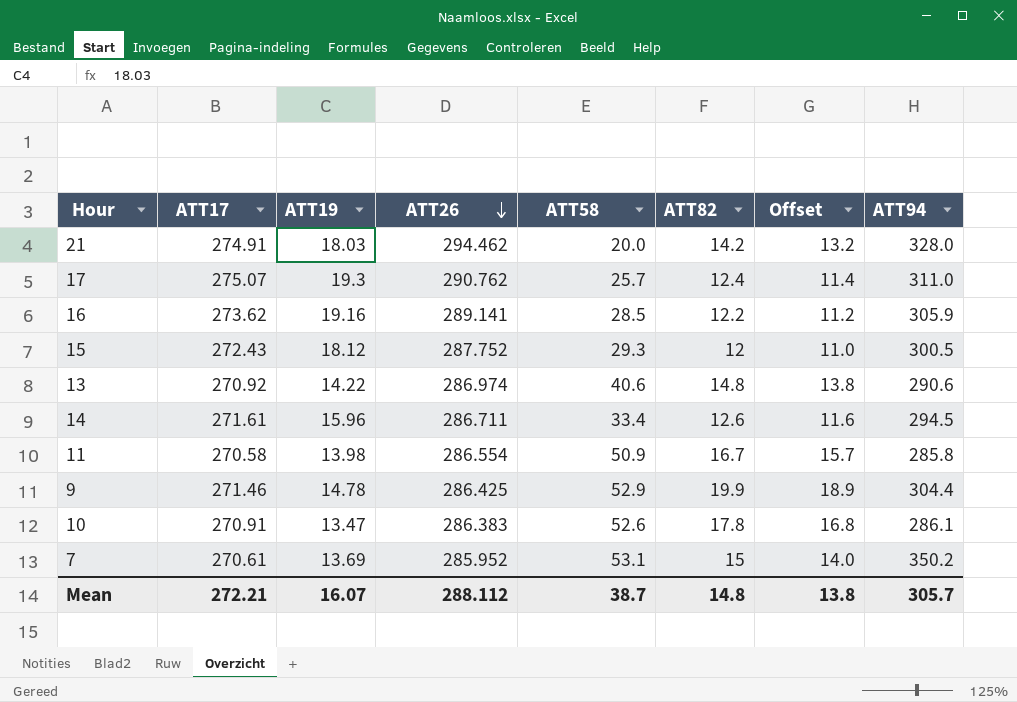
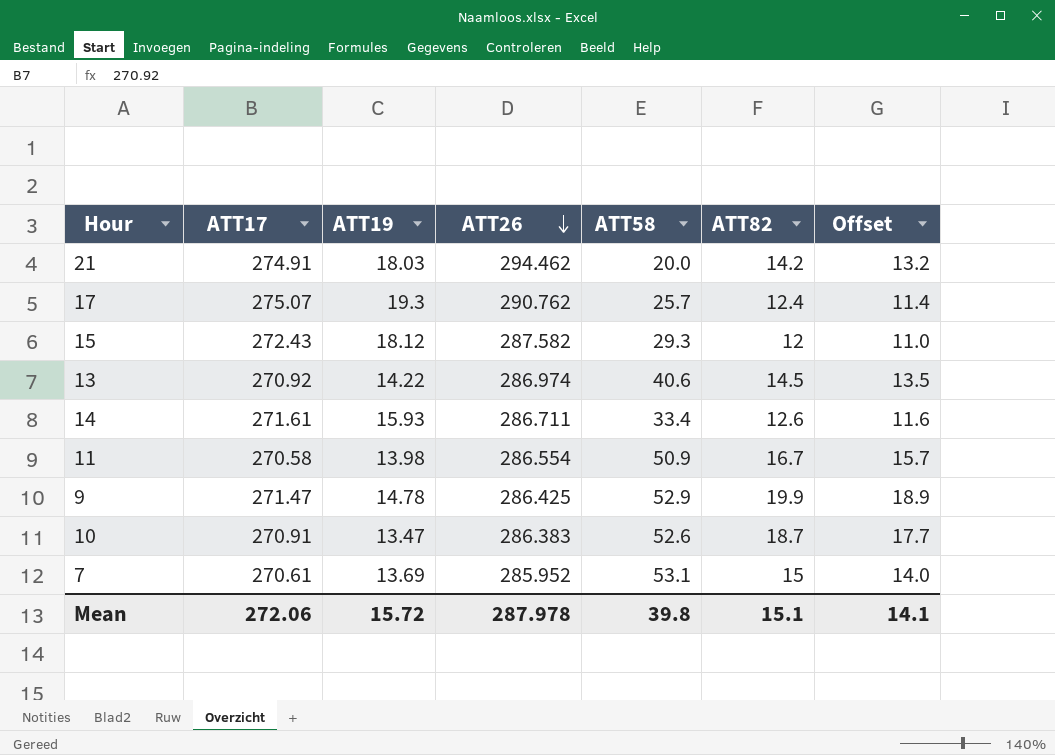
column ATT94 | position: 8 -> none
row 16: 273.62 | 19.16 | 289.141 | 28.5 | 12.2 | 11.2 | 305.9 -> none
15 | ATT26: 287.752 -> 287.582
13 | ATT82: 14.8 -> 14.5
13 | Offset: 13.8 -> 13.5
14 | ATT19: 15.96 -> 15.93
9 | ATT17: 271.46 -> 271.47
10 | ATT82: 17.8 -> 18.7
10 | Offset: 16.8 -> 17.7
Mean | ATT17: 272.21 -> 272.06
Mean | ATT19: 16.07 -> 15.72
Mean | ATT26: 288.112 -> 287.978
Mean | ATT58: 38.7 -> 39.8
Mean | ATT82: 14.8 -> 15.1
Mean | Offset: 13.8 -> 14.1

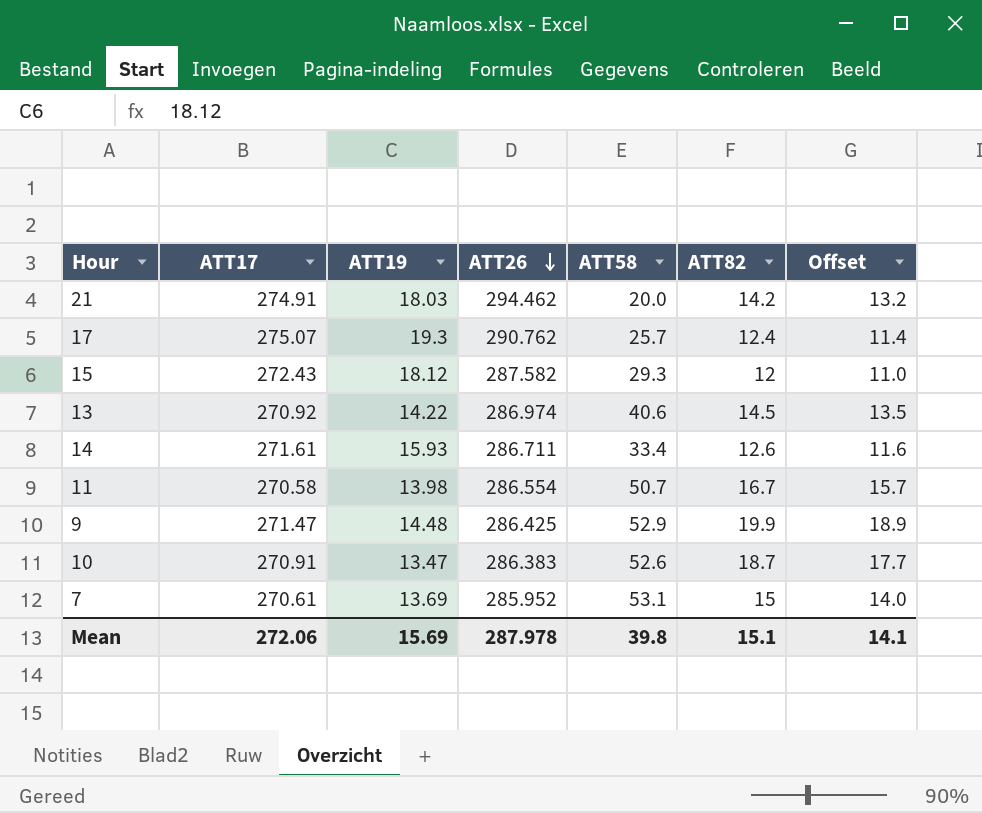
11 | ATT58: 50.9 -> 50.7
9 | ATT19: 14.78 -> 14.48
Mean | ATT19: 15.72 -> 15.69

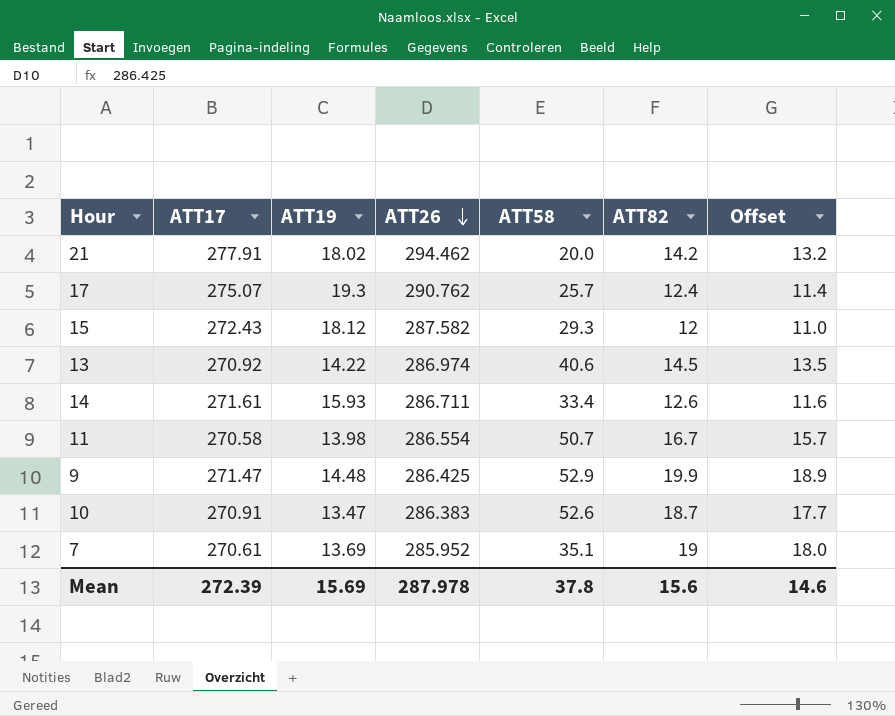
21 | ATT17: 274.91 -> 277.91
21 | ATT19: 18.03 -> 18.02
7 | ATT58: 53.1 -> 35.1
7 | ATT82: 15 -> 19
7 | Offset: 14.0 -> 18.0
Mean | ATT17: 272.06 -> 272.39
Mean | ATT58: 39.8 -> 37.8
Mean | ATT82: 15.1 -> 15.6
Mean | Offset: 14.1 -> 14.6

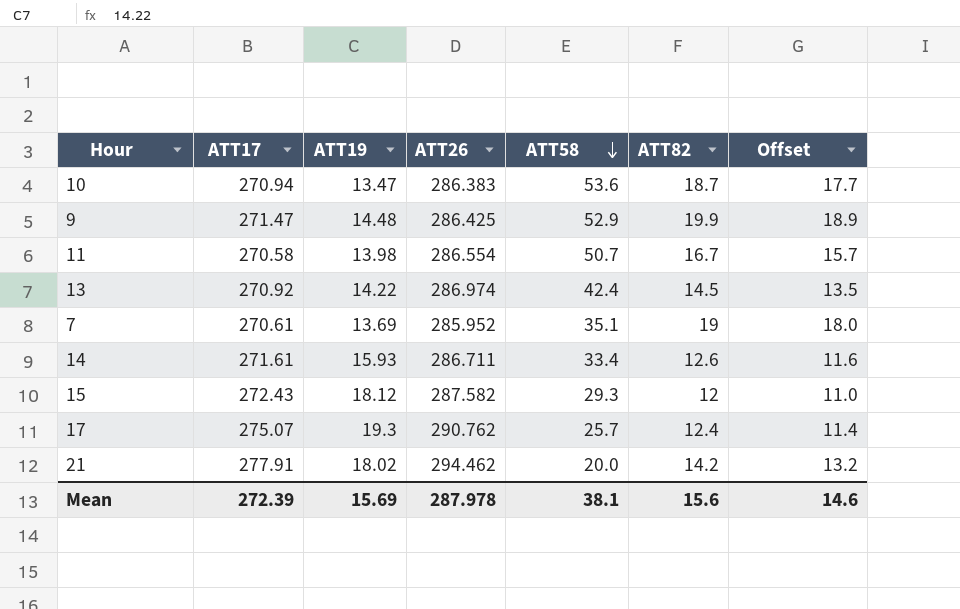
row order: ATT26 descending -> ATT58 descending
10 | ATT17: 270.91 -> 270.94
10 | ATT58: 52.6 -> 53.6
13 | ATT58: 40.6 -> 42.4
Mean | ATT58: 37.8 -> 38.1

